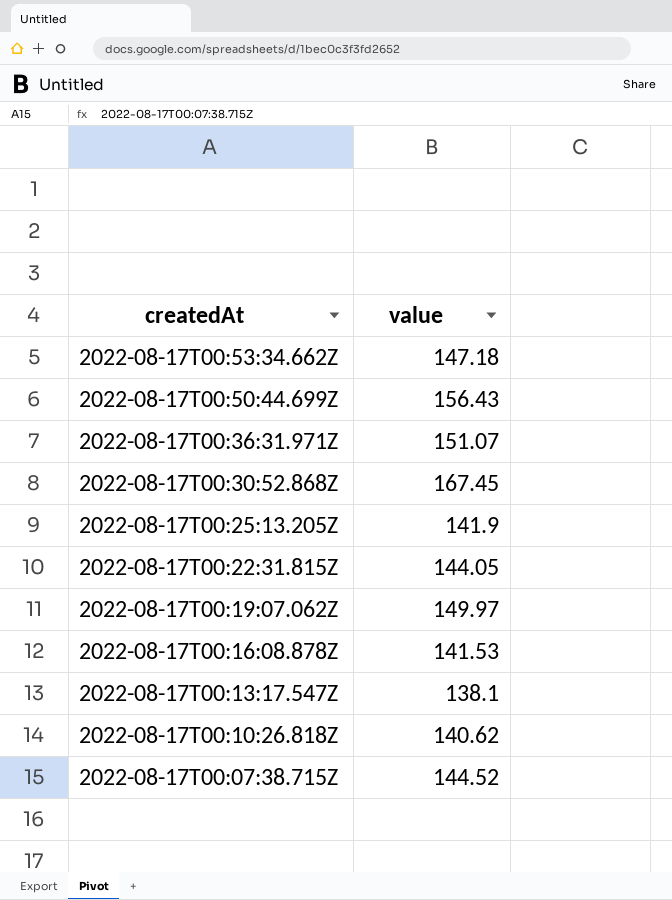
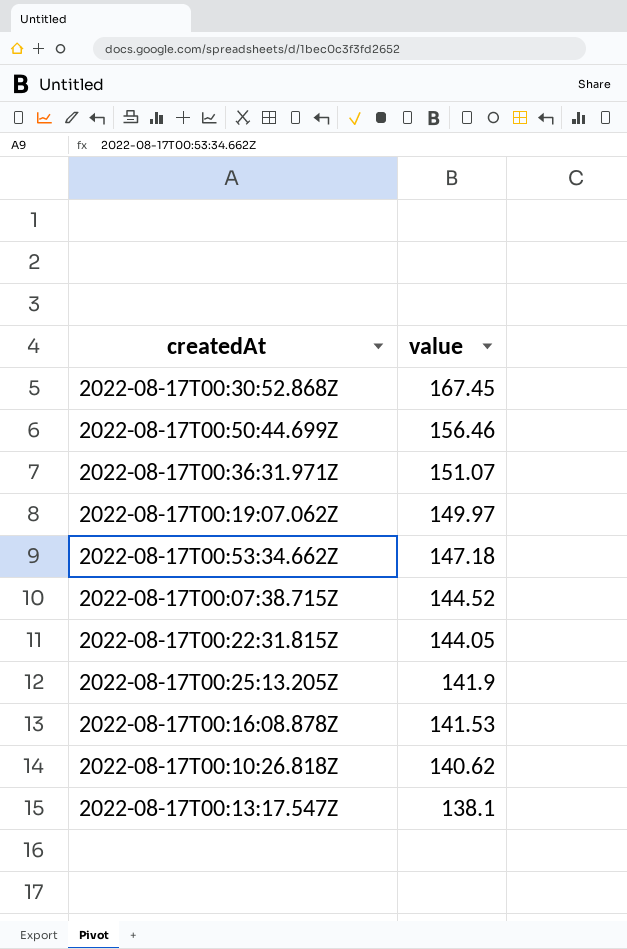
row order: createdAt descending -> value descending
2022-08-17T00:50:44.699Z | value: 156.43 -> 156.46

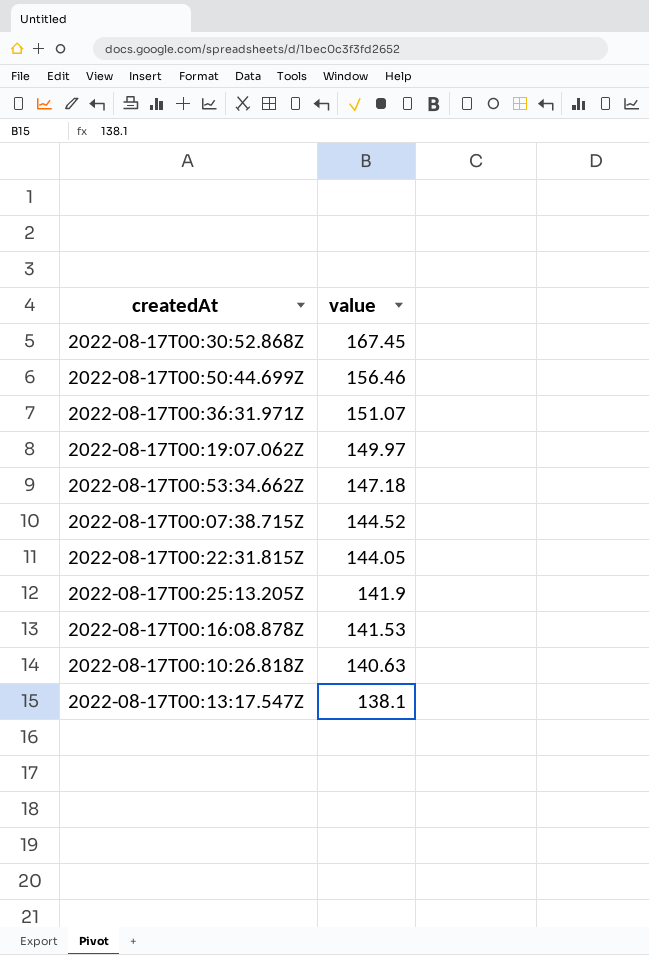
2022-08-17T00:10:26.818Z | value: 140.62 -> 140.63

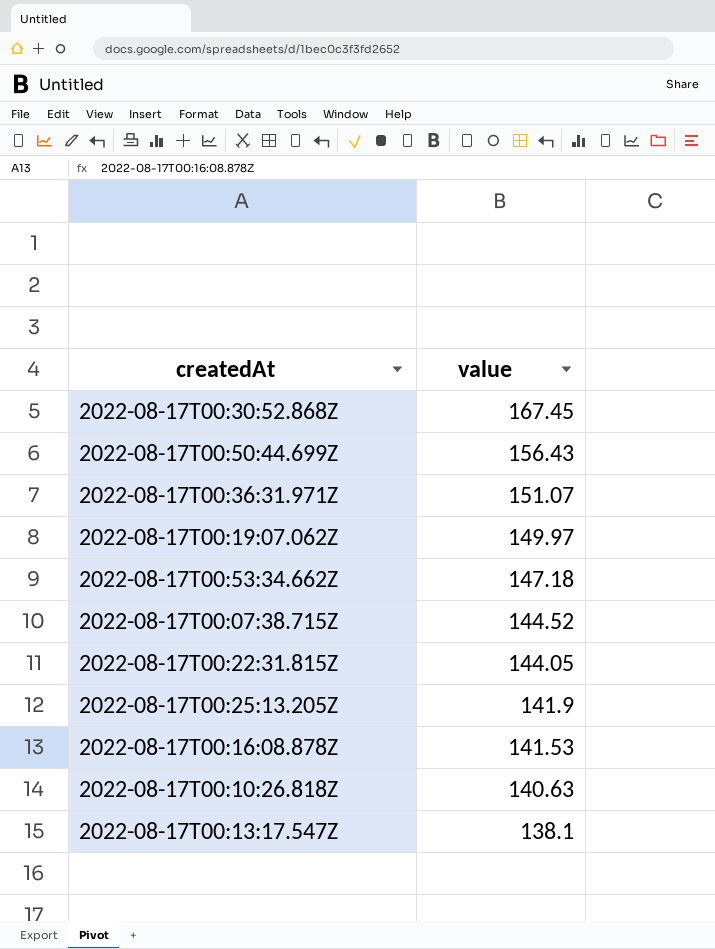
2022-08-17T00:50:44.699Z | value: 156.46 -> 156.43

